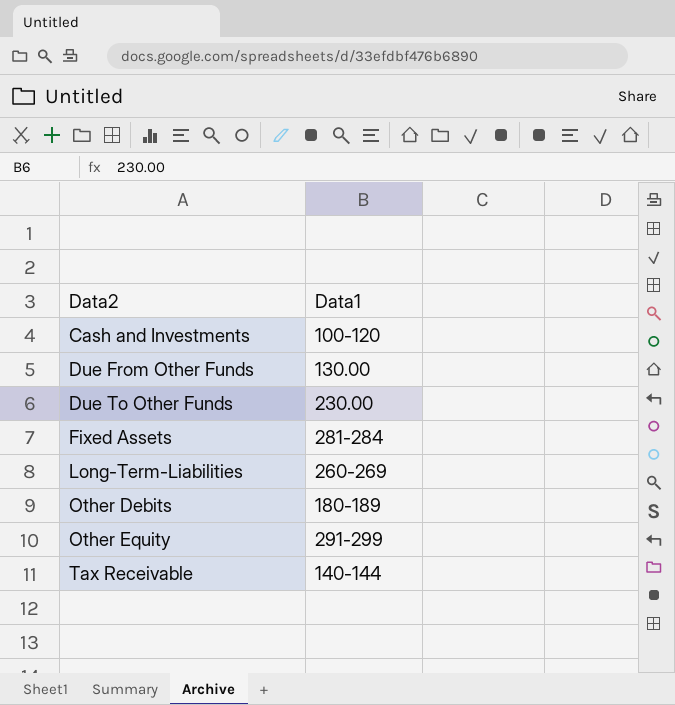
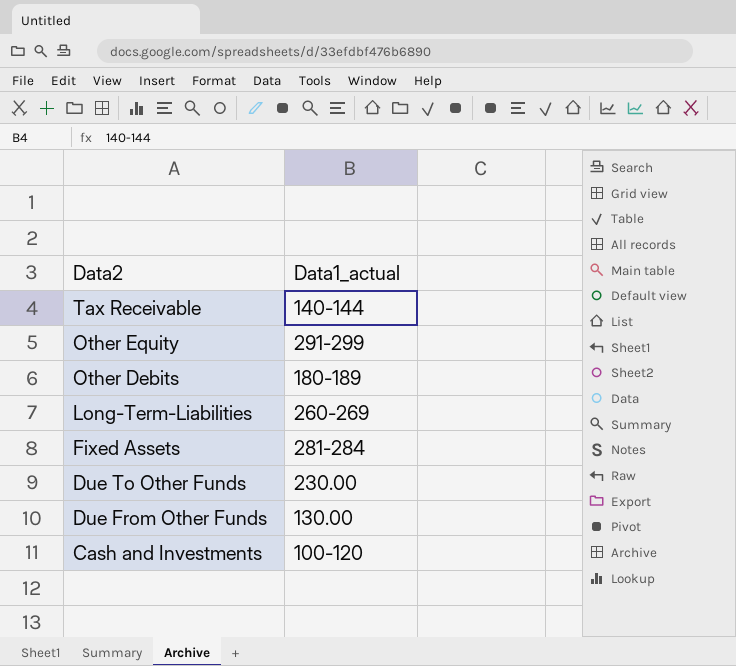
row order: Data2 ascending -> Data2 descending
column name: Data1 -> Data1_actual

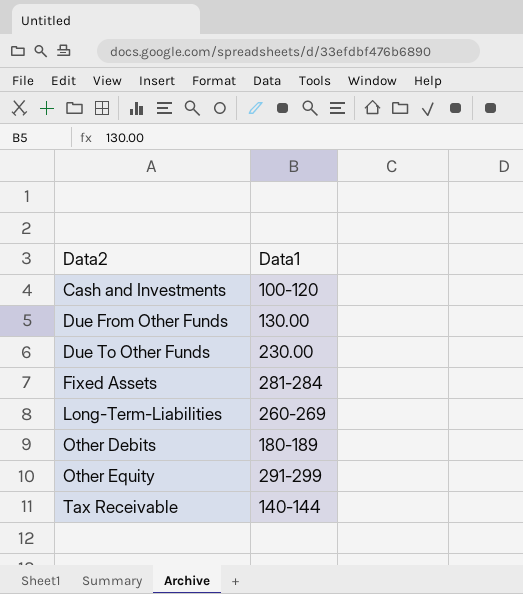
row order: Data2 descending -> Data2 ascending
column name: Data1_actual -> Data1

